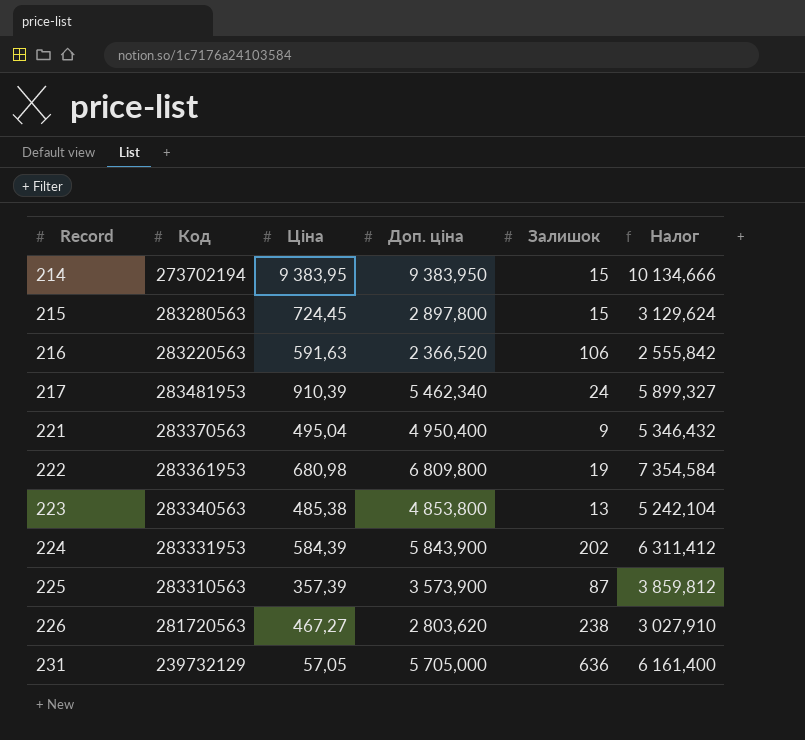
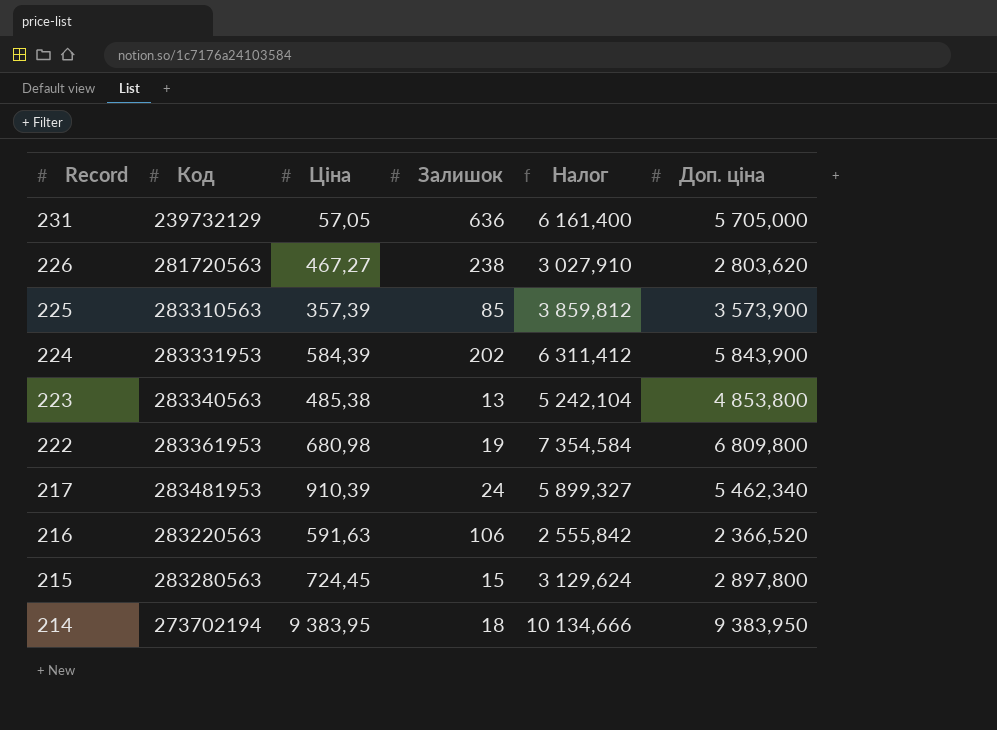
row order: Record ascending -> Record descending
column Доп. ціна | position: 4 -> 6
row 221: 283370563 | 495,04 | 4 950,400 | 9 | 5 346,432 -> none
225 | Залишок: 87 -> 85
214 | Залишок: 15 -> 18

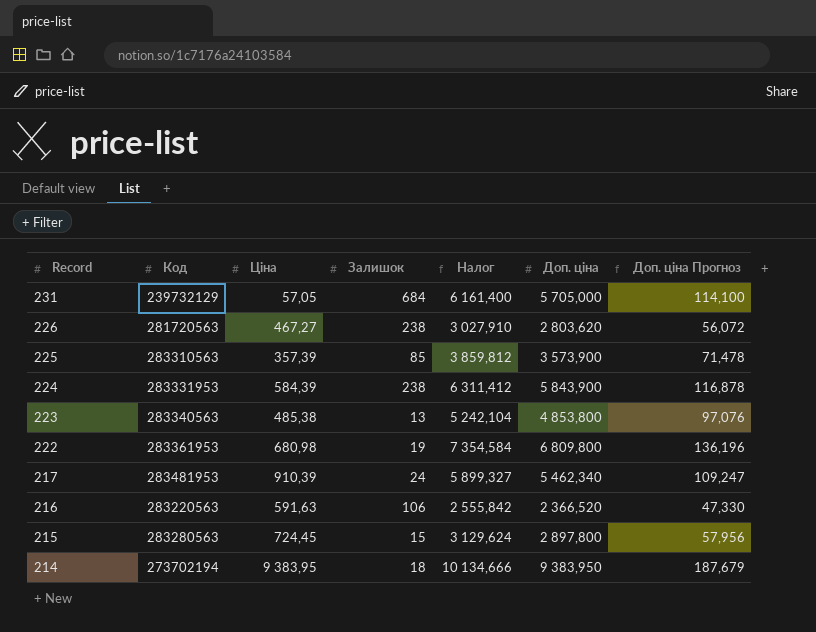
column Доп. ціна Прогноз | formula: none -> [Доп. ціна] * 0,02
231 | Залишок: 636 -> 684
224 | Залишок: 202 -> 238

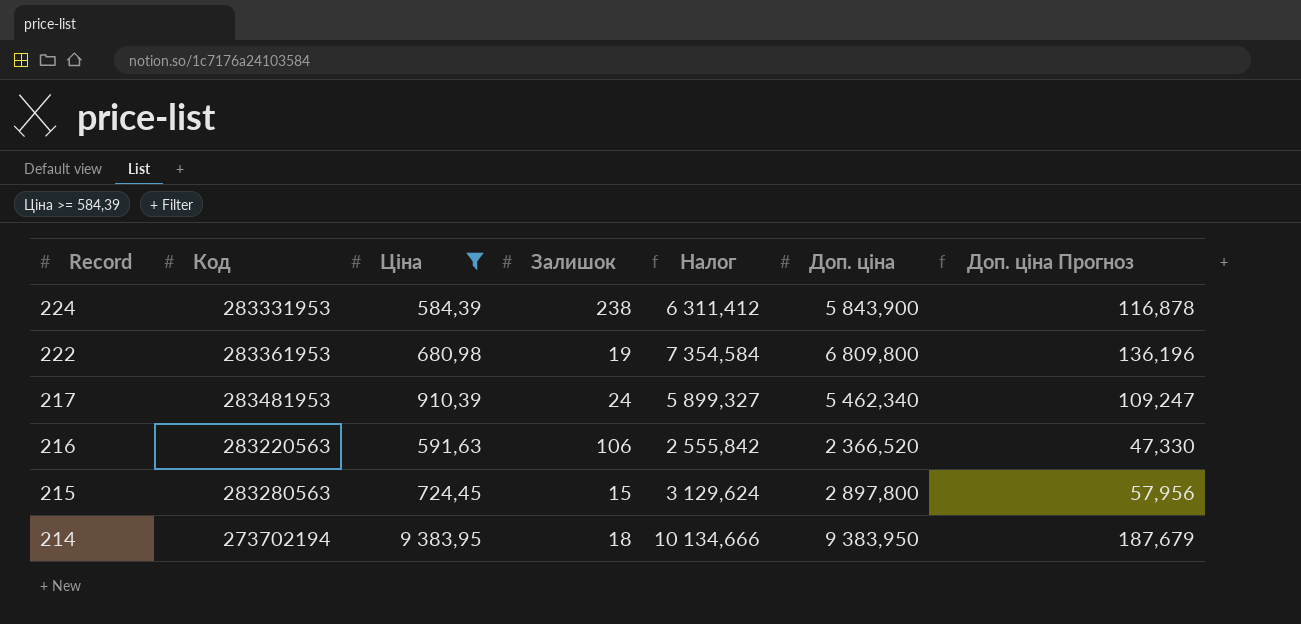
filter: none -> Ціна >= 584,39

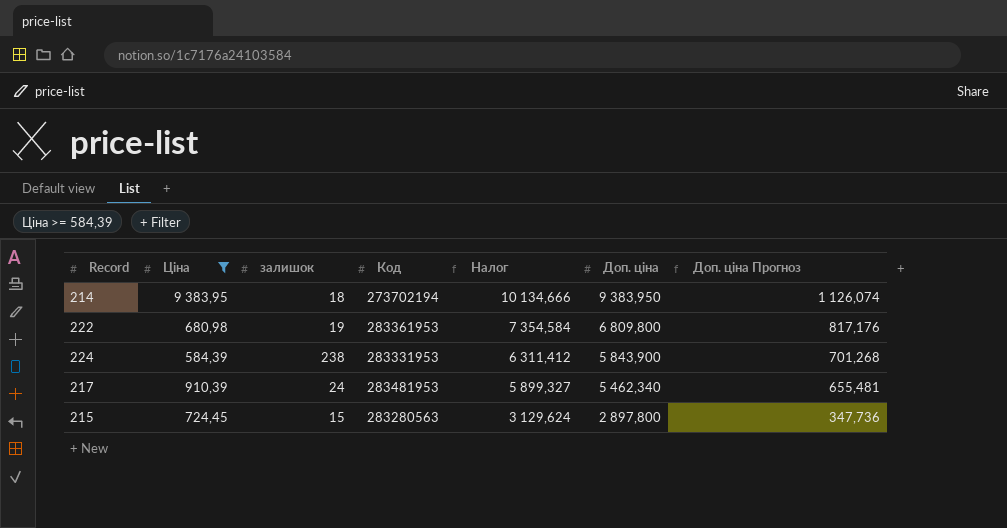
row order: Record descending -> Налог descending
column name: Залишок -> залишок
column Код | position: 2 -> 4
column Доп. ціна Прогноз | formula: [Доп. ціна] * 0,02 -> [Доп. ціна] * 0,12
row 216: 283220563 | 591,63 | 106 | 2 555,842 | 2 366,520 | 47,330 -> none

